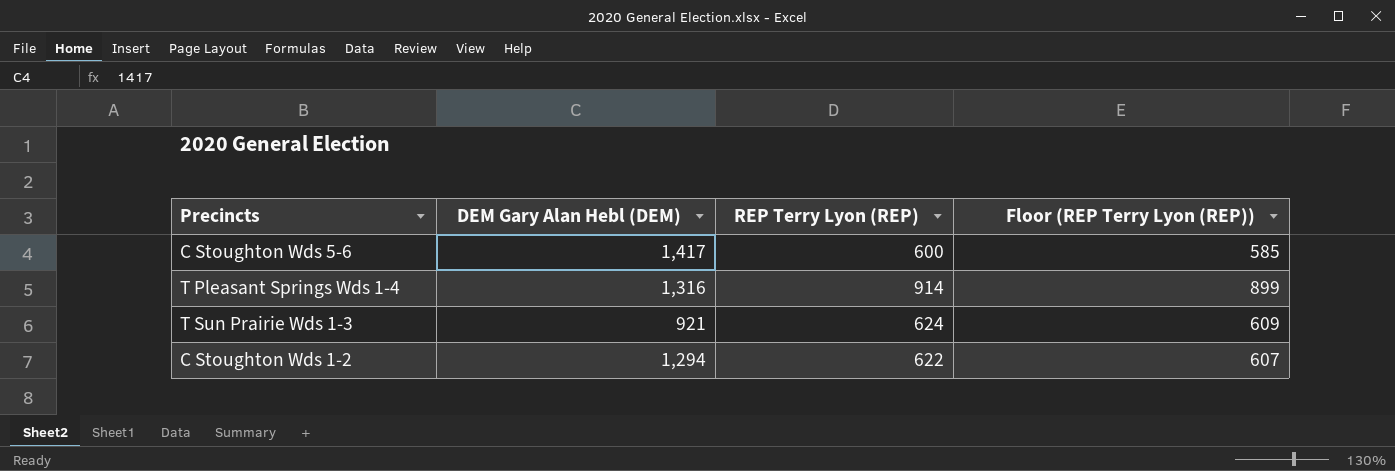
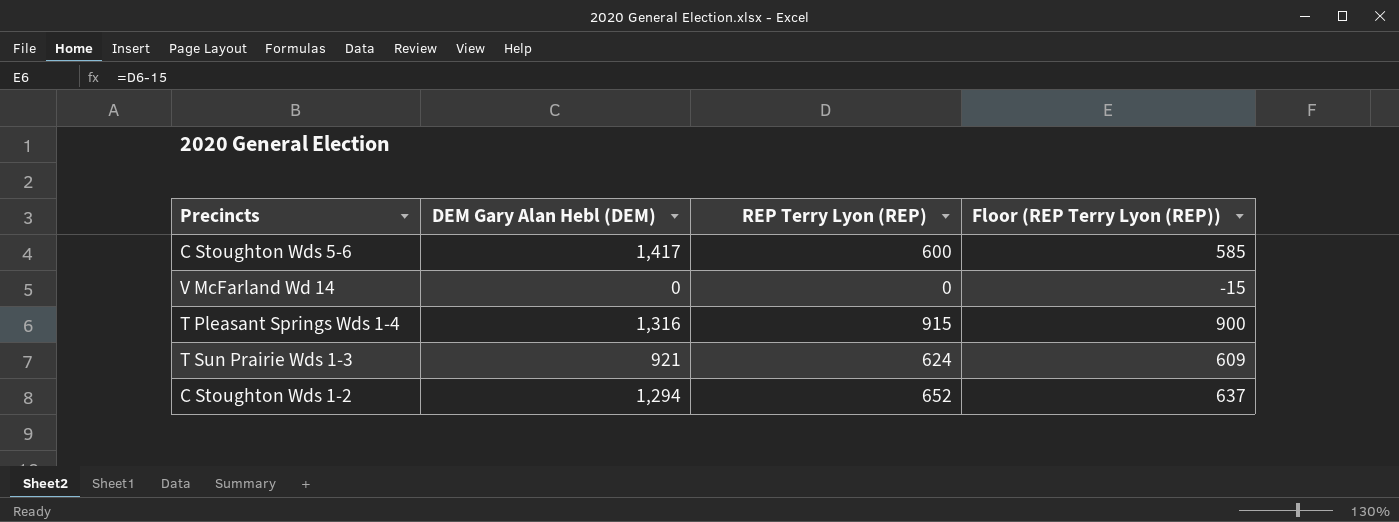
row V McFarland Wd 14: none -> 0 | 0 | -15
T Pleasant Springs Wds 1-4 | REP Terry Lyon (REP): 914 -> 915
T Pleasant Springs Wds 1-4 | Floor (REP Terry Lyon (REP)): 899 -> 900
C Stoughton Wds 1-2 | REP Terry Lyon (REP): 622 -> 652
C Stoughton Wds 1-2 | Floor (REP Terry Lyon (REP)): 607 -> 637

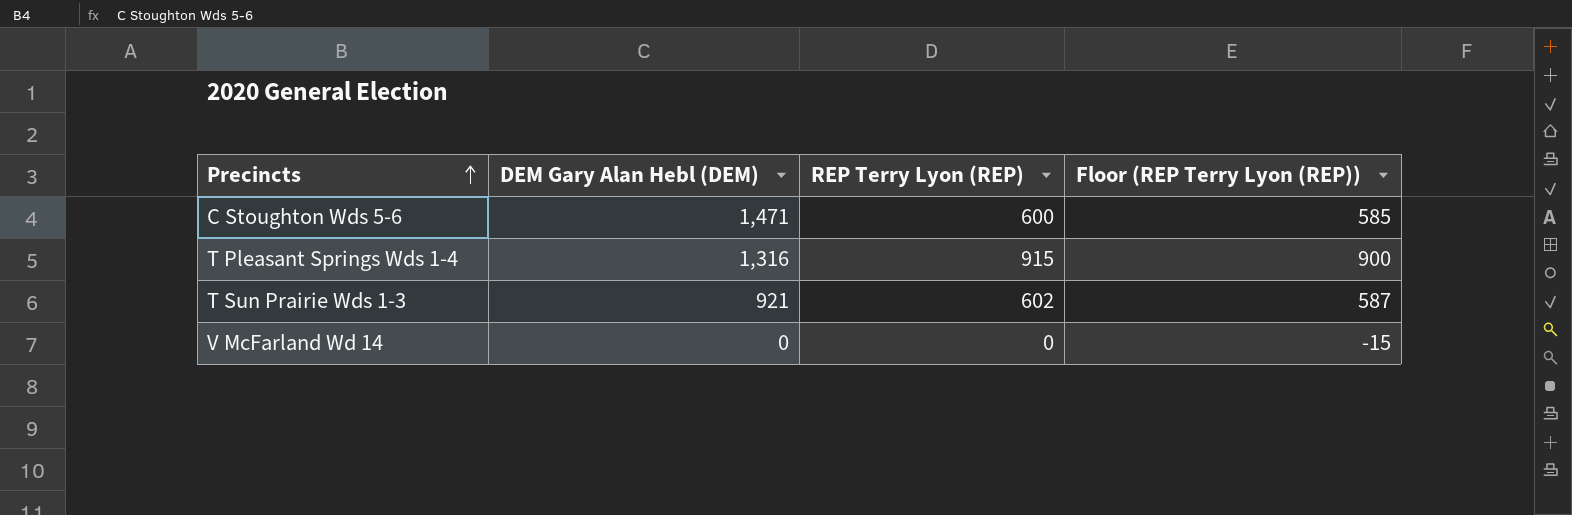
row order: none -> Precincts ascending
row C Stoughton Wds 1-2: 1,294 | 652 | 637 -> none
C Stoughton Wds 5-6 | DEM Gary Alan Hebl (DEM): 1,417 -> 1,471
T Sun Prairie Wds 1-3 | REP Terry Lyon (REP): 624 -> 602
T Sun Prairie Wds 1-3 | Floor (REP Terry Lyon (REP)): 609 -> 587

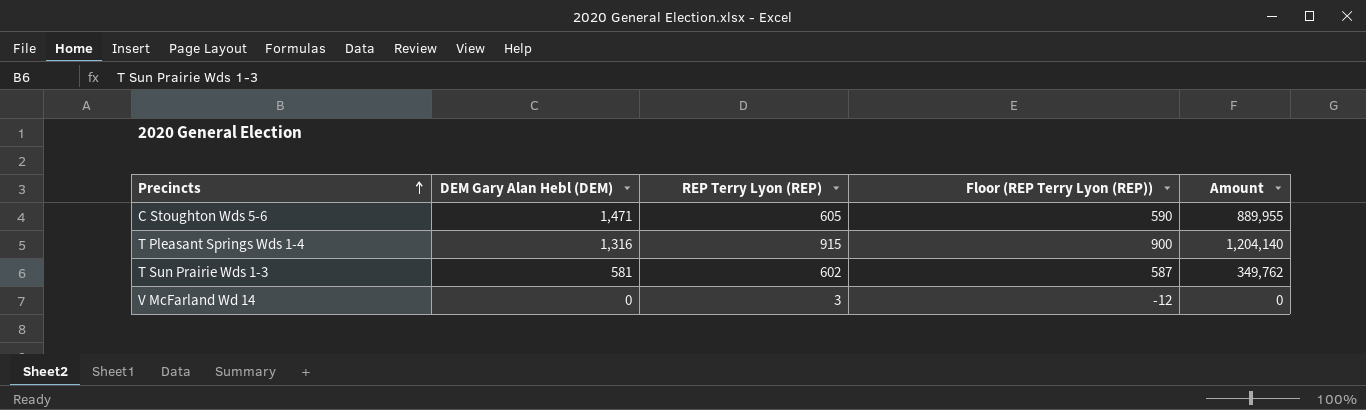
column Amount | formula: none -> [DEM Gary Alan Hebl (DEM)] * [REP Terry Lyon (REP)]
C Stoughton Wds 5-6 | REP Terry Lyon (REP): 600 -> 605
C Stoughton Wds 5-6 | Floor (REP Terry Lyon (REP)): 585 -> 590
T Sun Prairie Wds 1-3 | DEM Gary Alan Hebl (DEM): 921 -> 581
V McFarland Wd 14 | REP Terry Lyon (REP): 0 -> 3
V McFarland Wd 14 | Floor (REP Terry Lyon (REP)): -15 -> -12

